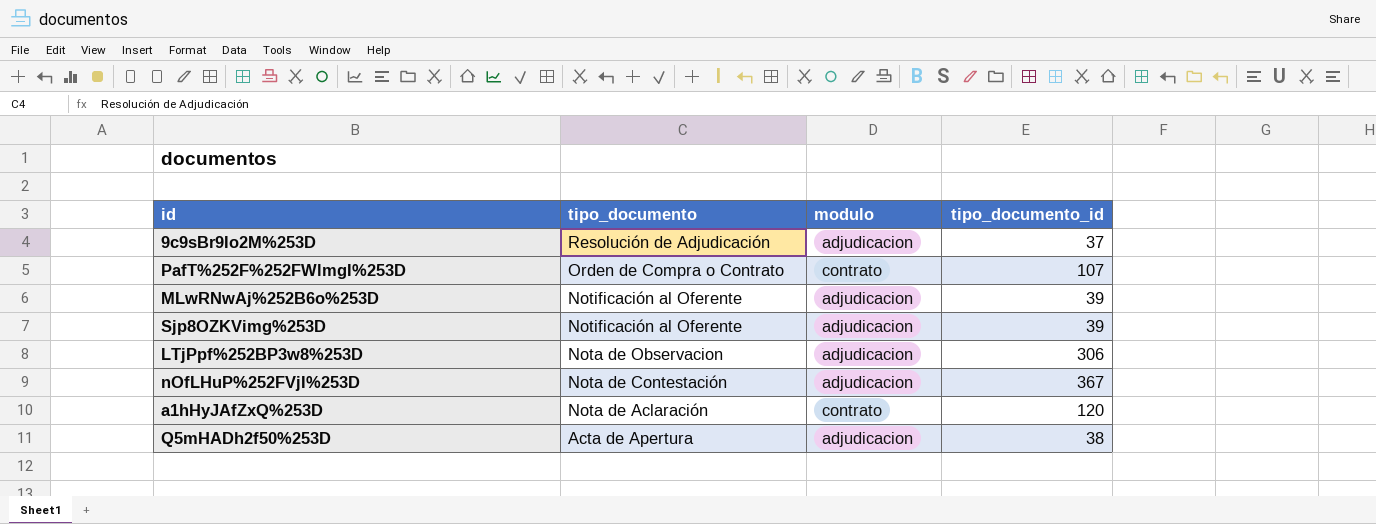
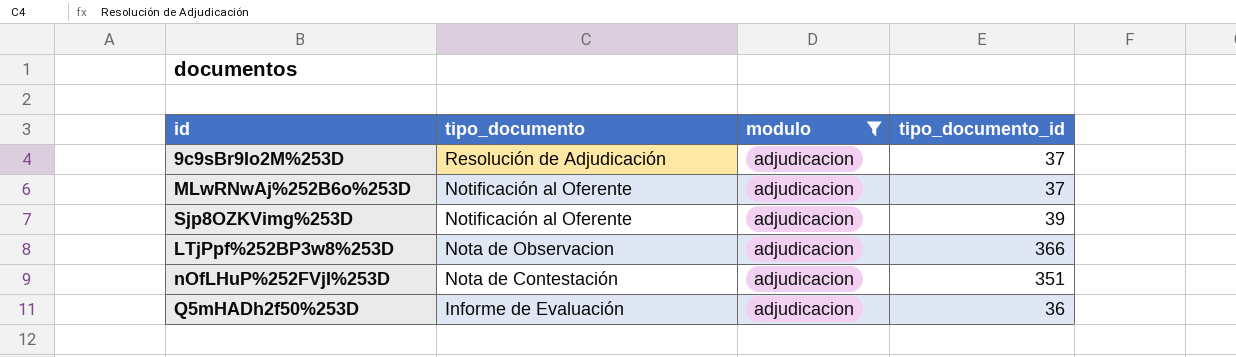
filter: none -> modulo = adjudicacion
MLwRNwAj%252B6o%253D | tipo_documento_id: 39 -> 37
LTjPpf%252BP3w8%253D | tipo_documento_id: 306 -> 366
nOfLHuP%252FVjI%253D | tipo_documento_id: 367 -> 351
Q5mHADh2f50%253D | tipo_documento: Acta de Apertura -> Informe de Evaluación
Q5mHADh2f50%253D | tipo_documento_id: 38 -> 36

